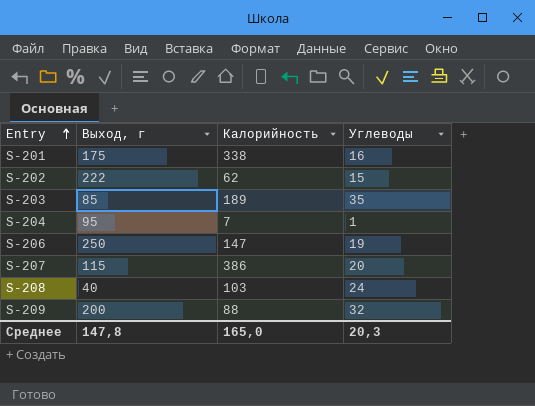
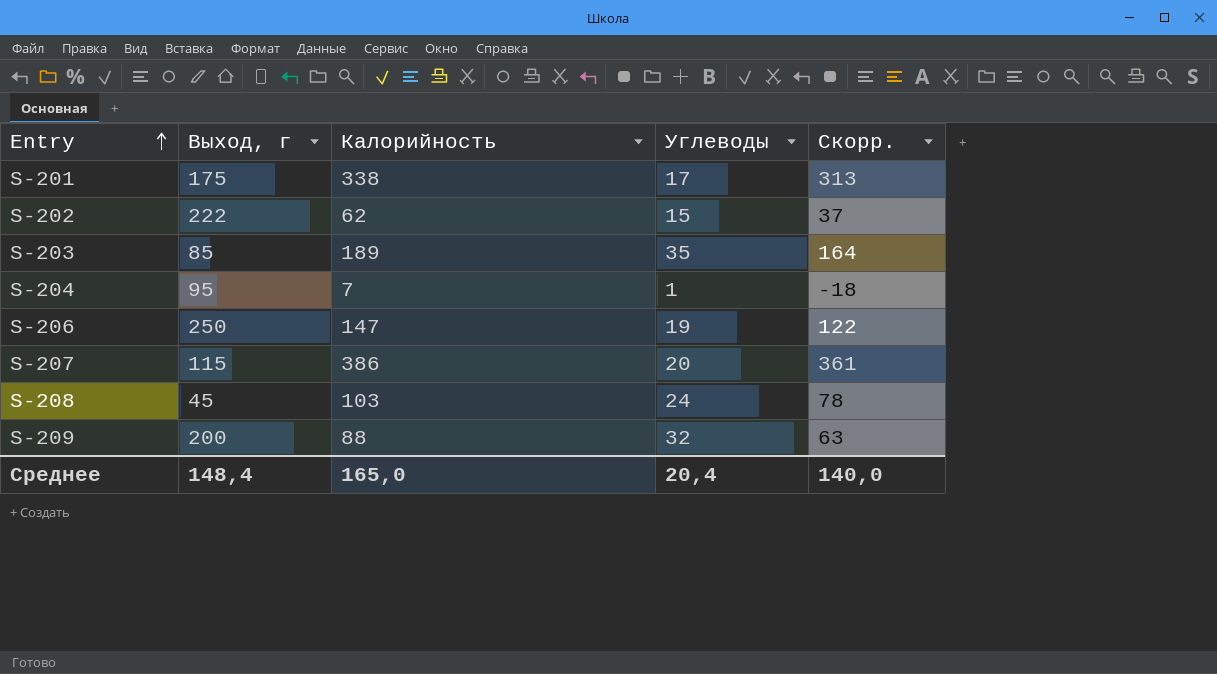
column Скорр. | formula: none -> [Калорийность] - 25
S-201 | Углеводы: 16 -> 17
S-208 | Выход, г: 40 -> 45
Среднее | Выход, г: 147,8 -> 148,4
Среднее | Углеводы: 20,3 -> 20,4

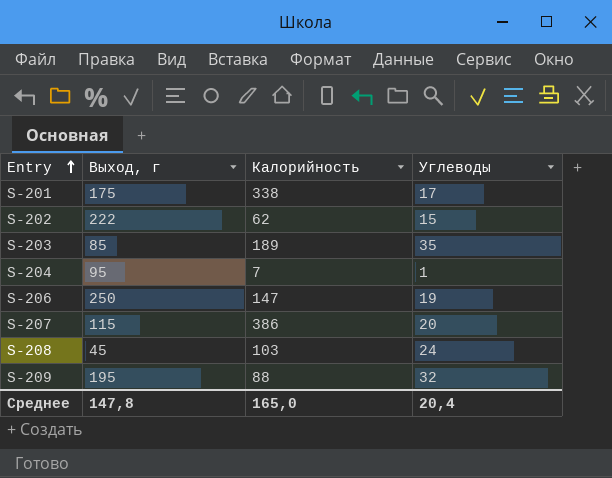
column Скорр. | formula: [Калорийность] - 25 -> none
S-209 | Выход, г: 200 -> 195
Среднее | Выход, г: 148,4 -> 147,8

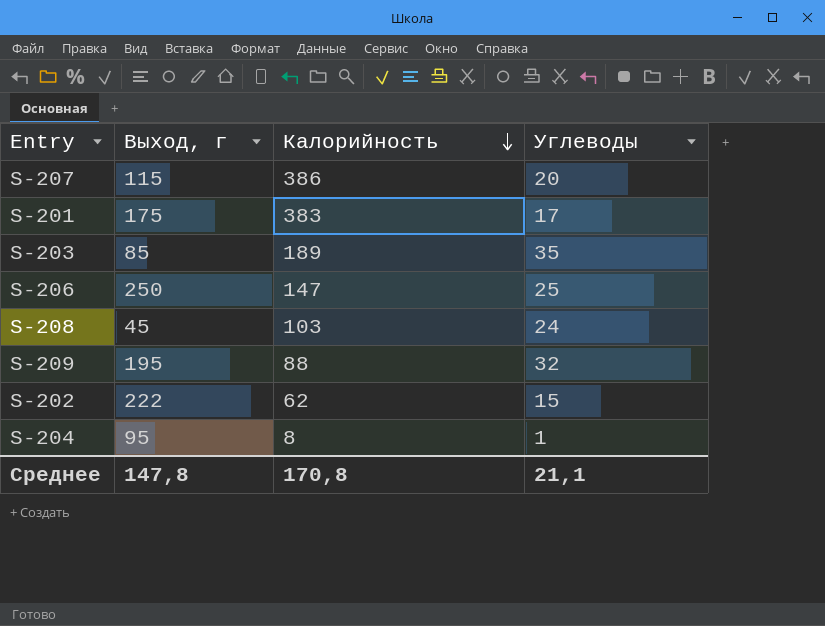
row order: Entry ascending -> Калорийность descending
S-201 | Калорийность: 338 -> 383
S-206 | Углеводы: 19 -> 25
S-204 | Калорийность: 7 -> 8
Среднее | Калорийность: 165,0 -> 170,8
Среднее | Углеводы: 20,4 -> 21,1

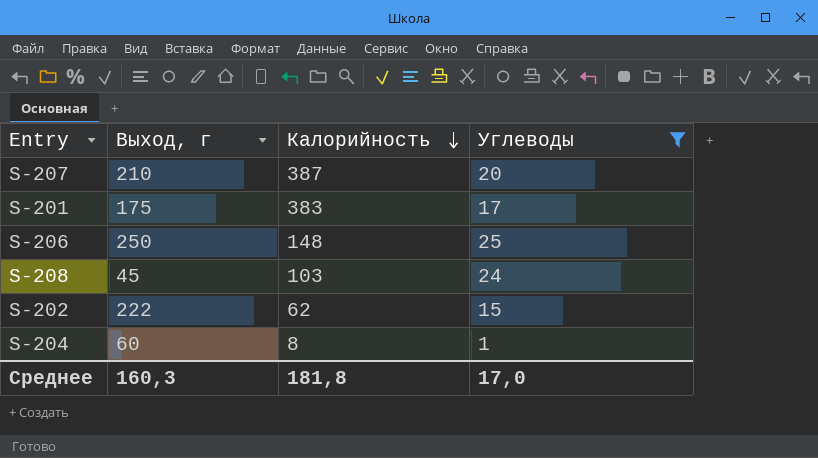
filter: none -> Углеводы <= 25
S-207 | Выход, г: 115 -> 210
S-207 | Калорийность: 386 -> 387
S-206 | Калорийность: 147 -> 148
S-204 | Выход, г: 95 -> 60
Среднее | Выход, г: 147,8 -> 160,3
Среднее | Калорийность: 170,8 -> 181,8
Среднее | Углеводы: 21,1 -> 17,0

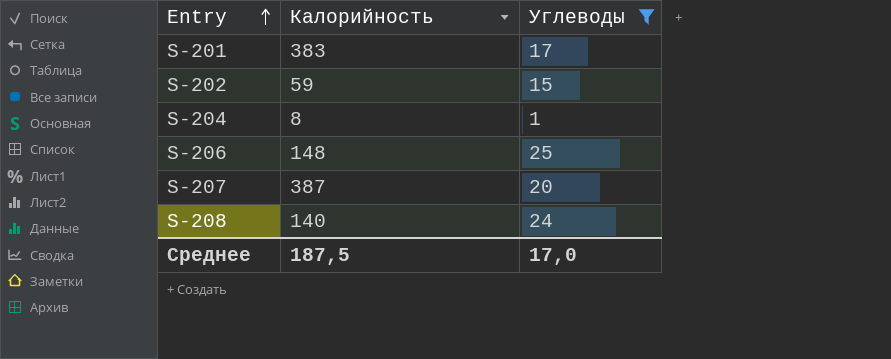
row order: Калорийность descending -> Entry ascending
column Выход, г | position: 2 -> none
S-202 | Калорийность: 62 -> 59
S-208 | Калорийность: 103 -> 140
Среднее | Калорийность: 181,8 -> 187,5

